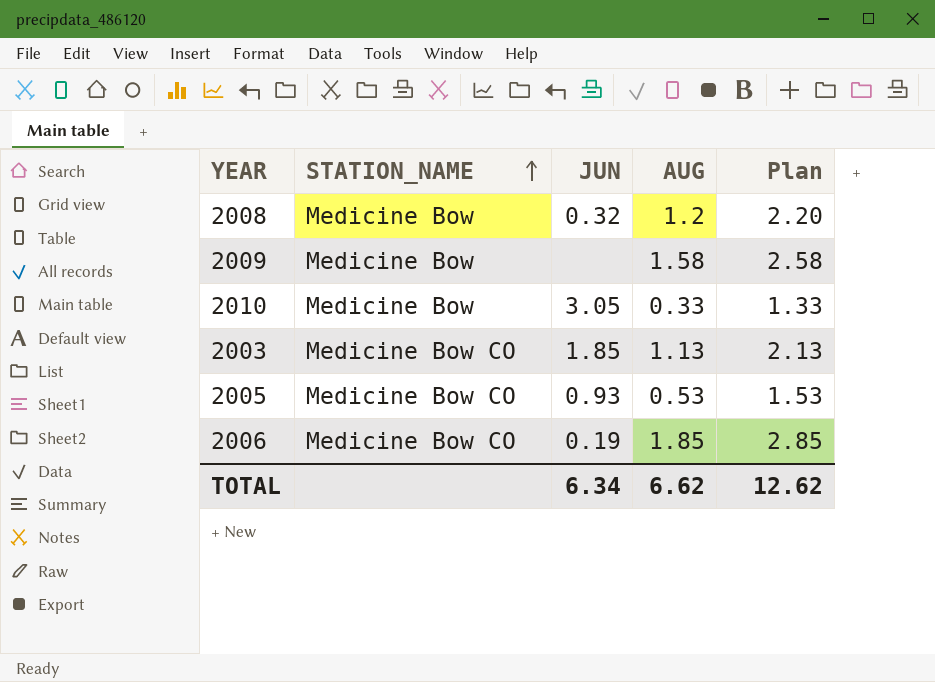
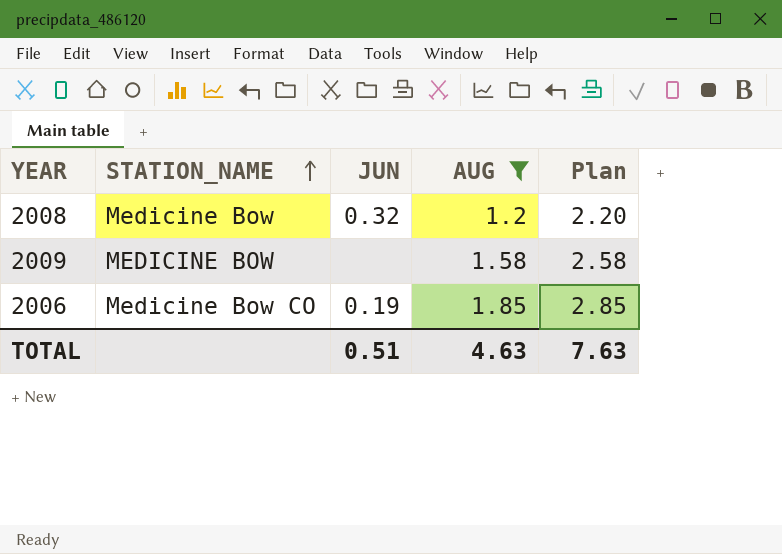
filter: none -> AUG >= 1.2
2009 | STATION_NAME: Medicine Bow -> MEDICINE BOW
TOTAL | JUN: 6.34 -> 0.51
TOTAL | AUG: 6.62 -> 4.63
TOTAL | Plan: 12.62 -> 7.63

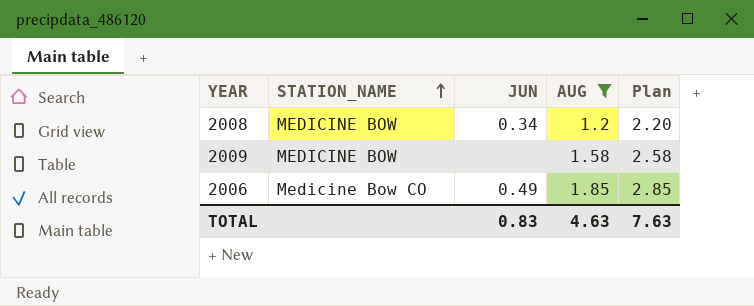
2008 | STATION_NAME: Medicine Bow -> MEDICINE BOW
2008 | JUN: 0.32 -> 0.34
2006 | JUN: 0.19 -> 0.49
TOTAL | JUN: 0.51 -> 0.83

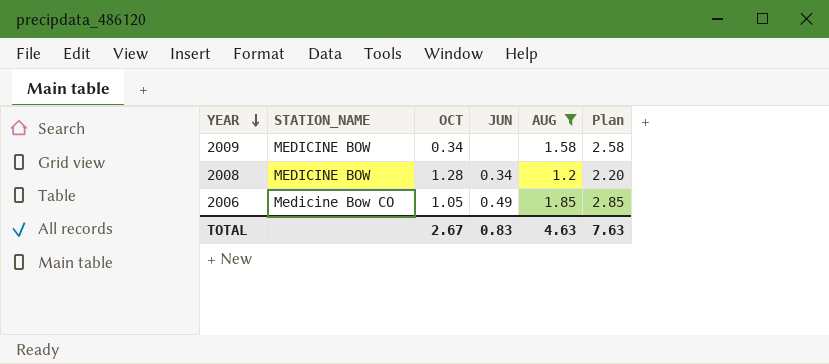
row order: STATION_NAME ascending -> YEAR descending
column OCT | position: none -> 3

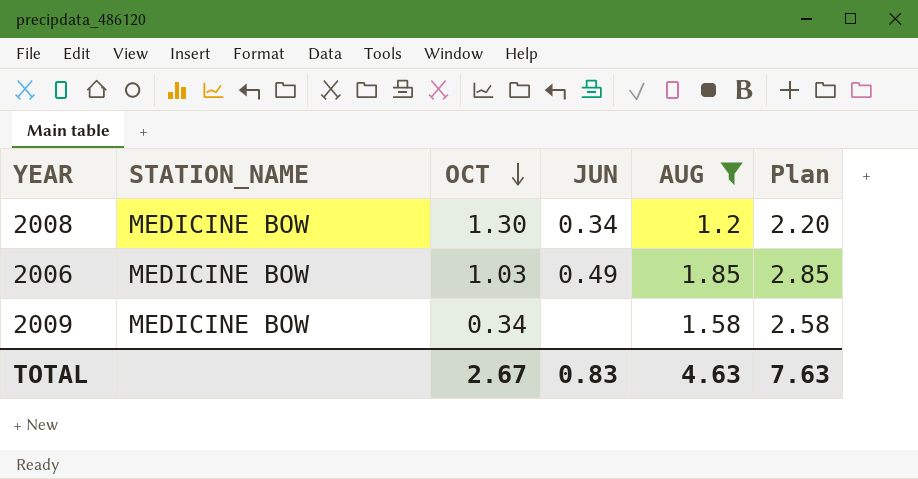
row order: YEAR descending -> OCT descending
2008 | OCT: 1.28 -> 1.30
2006 | STATION_NAME: Medicine Bow CO -> MEDICINE BOW
2006 | OCT: 1.05 -> 1.03

